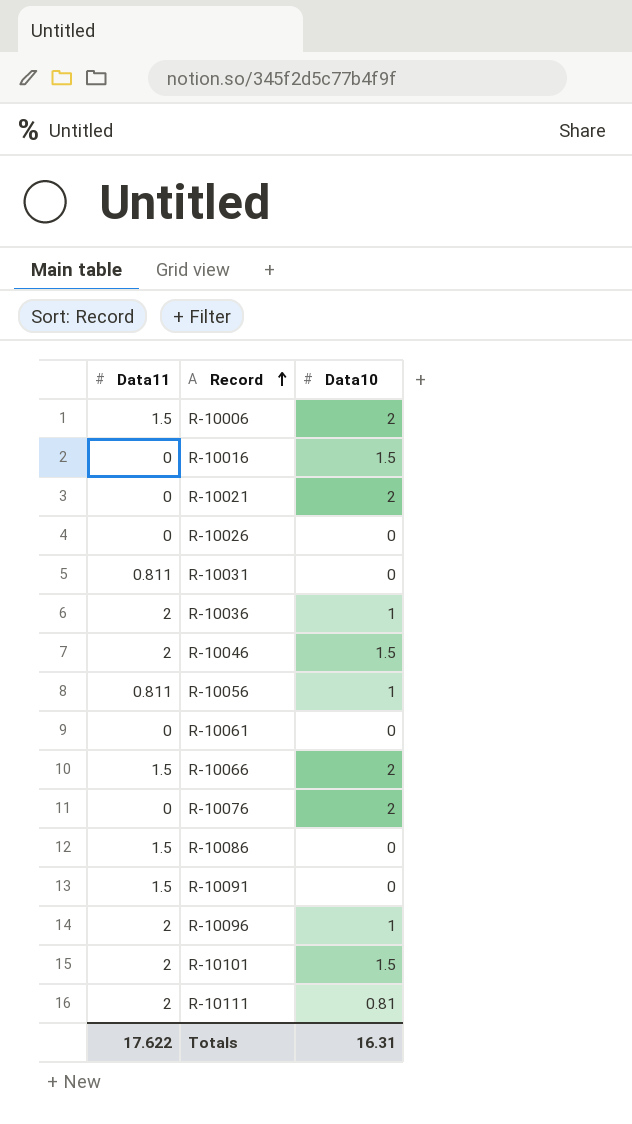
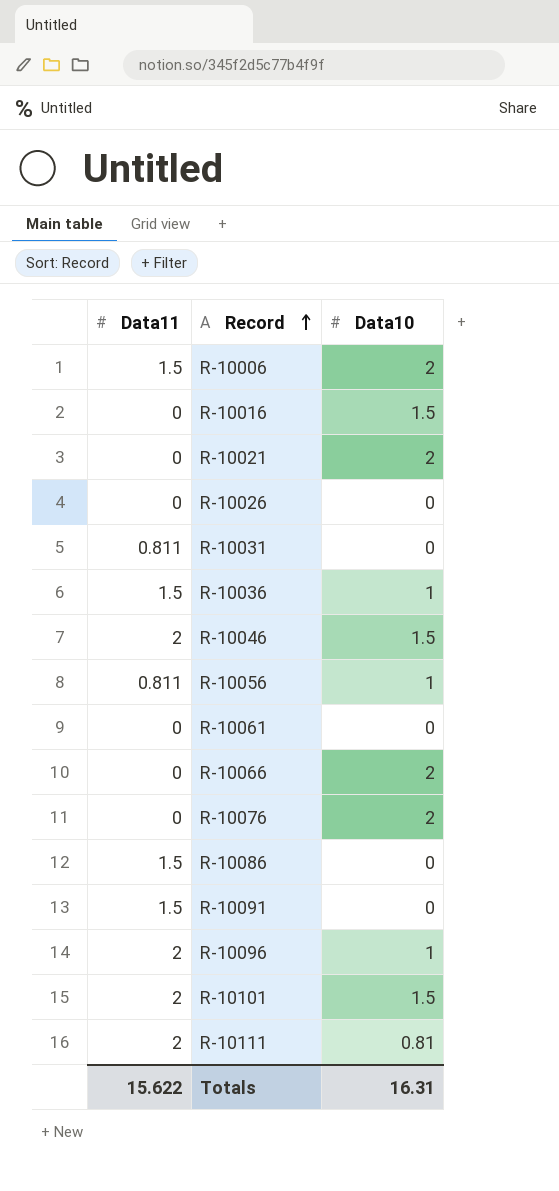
R-10036 | Data11: 2 -> 1.5
R-10066 | Data11: 1.5 -> 0
Totals | Data11: 17.622 -> 15.622

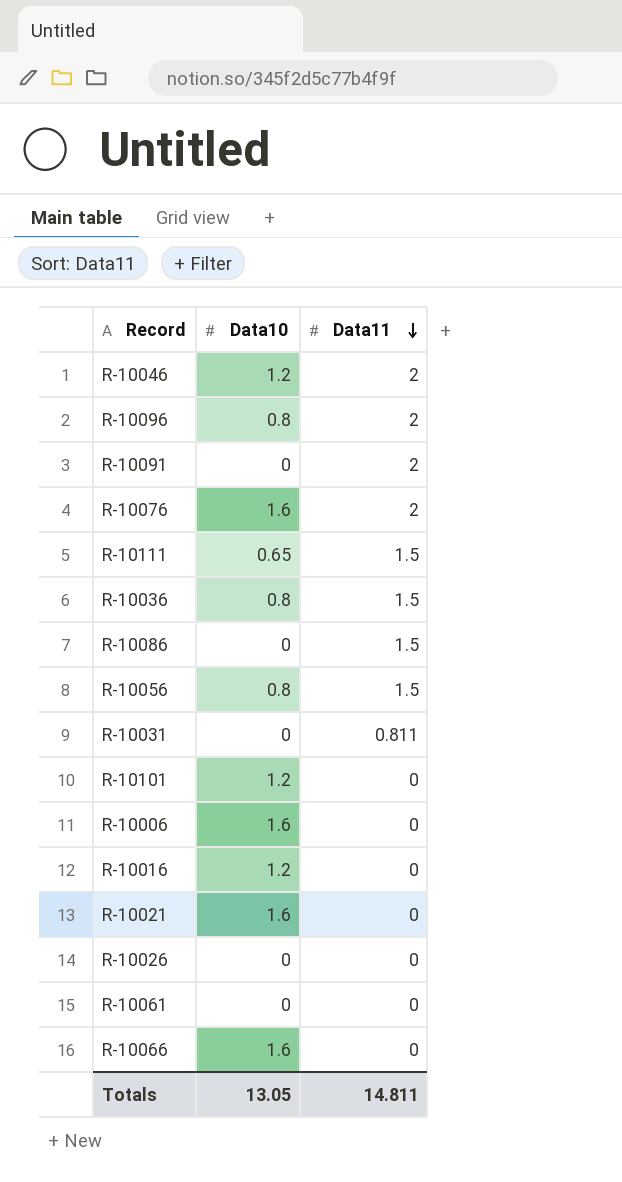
row order: Record ascending -> Data11 descending
column Data11 | position: 1 -> 3
R-10046 | Data10: 1.5 -> 1.2
R-10096 | Data10: 1 -> 0.8
R-10091 | Data11: 1.5 -> 2
R-10076 | Data10: 2 -> 1.6
R-10076 | Data11: 0 -> 2
R-10111 | Data10: 0.81 -> 0.65
R-10111 | Data11: 2 -> 1.5
R-10036 | Data10: 1 -> 0.8
R-10056 | Data10: 1 -> 0.8
R-10056 | Data11: 0.811 -> 1.5
R-10101 | Data10: 1.5 -> 1.2
R-10101 | Data11: 2 -> 0
R-10006 | Data10: 2 -> 1.6
R-10006 | Data11: 1.5 -> 0
R-10016 | Data10: 1.5 -> 1.2
R-10021 | Data10: 2 -> 1.6
R-10066 | Data10: 2 -> 1.6
Totals | Data10: 16.31 -> 13.05
Totals | Data11: 15.622 -> 14.811

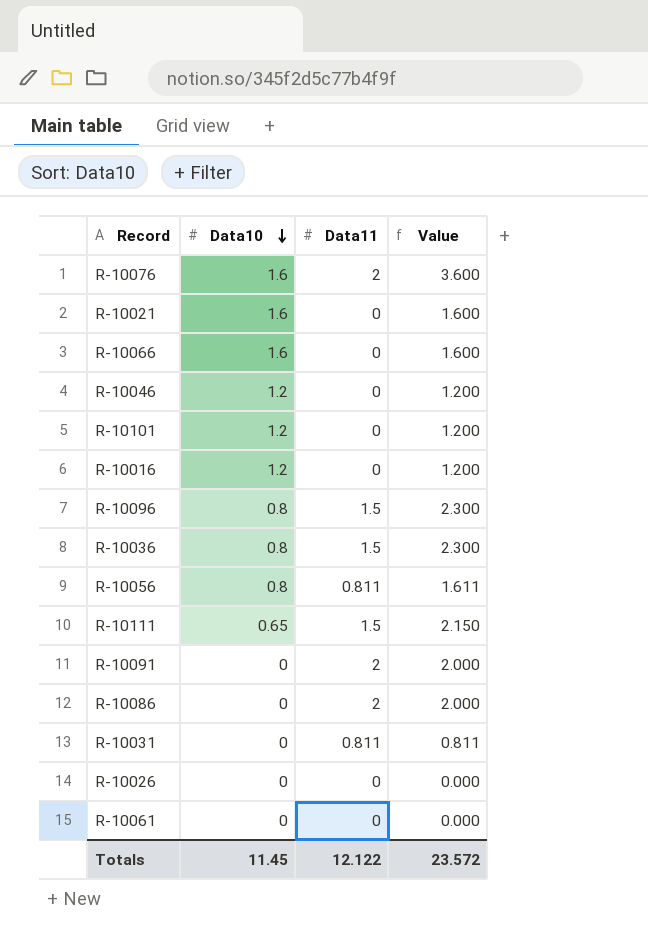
row order: Data11 descending -> Data10 descending
column Value | formula: none -> [Data10] + [Data11]
row R-10006: 1.6 | 0 -> none
R-10046 | Data11: 2 -> 0
R-10096 | Data11: 2 -> 1.5
R-10056 | Data11: 1.5 -> 0.811
R-10086 | Data11: 1.5 -> 2
Totals | Data10: 13.05 -> 11.45
Totals | Data11: 14.811 -> 12.122

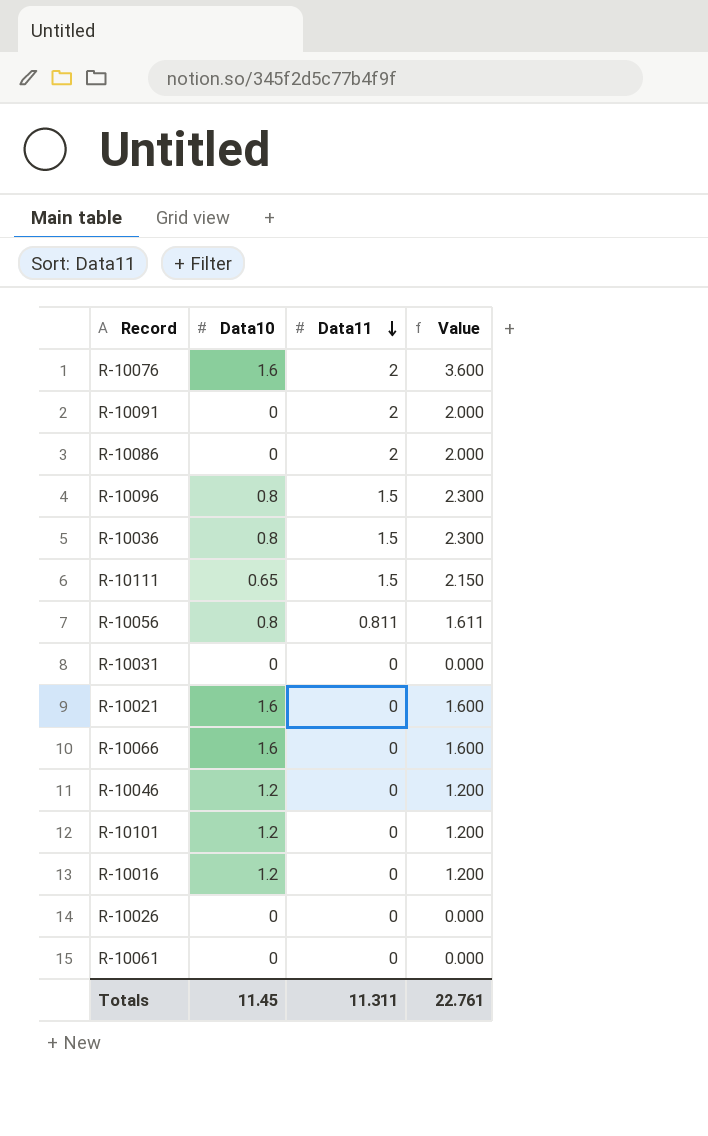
row order: Data10 descending -> Data11 descending
R-10031 | Data11: 0.811 -> 0
R-10031 | Value: 0.811 -> 0.000
Totals | Data11: 12.122 -> 11.311
Totals | Value: 23.572 -> 22.761

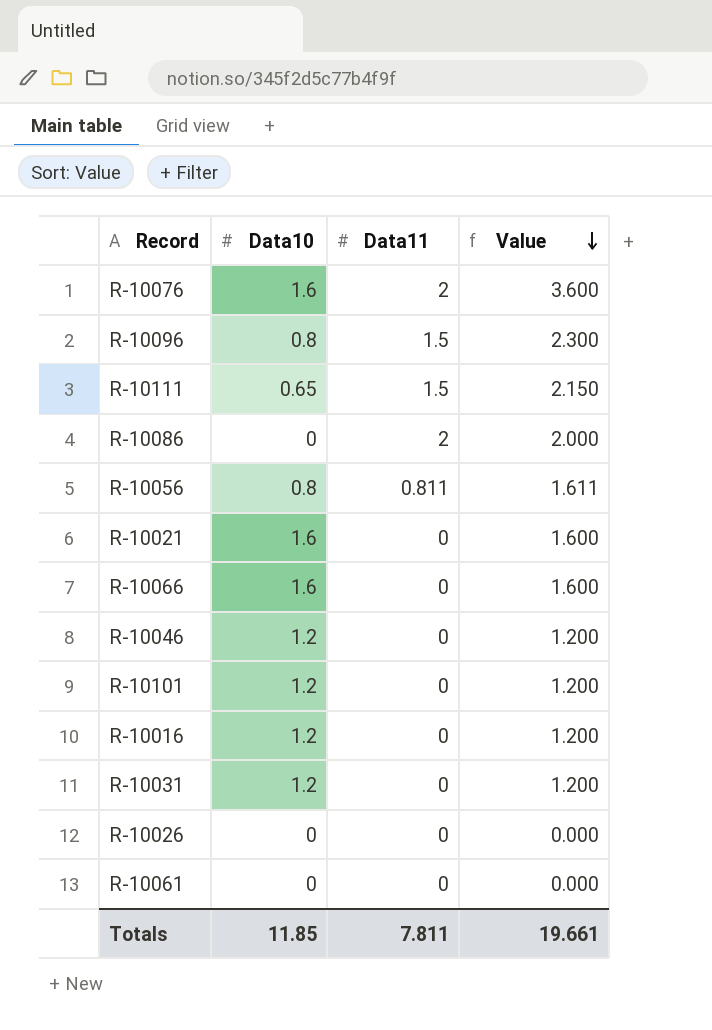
row order: Data11 descending -> Value descending
row R-10091: 0 | 2 | 2.000 -> none
row R-10036: 0.8 | 1.5 | 2.300 -> none
R-10031 | Data10: 0 -> 1.2
R-10031 | Value: 0.000 -> 1.200
Totals | Data10: 11.45 -> 11.85
Totals | Data11: 11.311 -> 7.811
Totals | Value: 22.761 -> 19.661

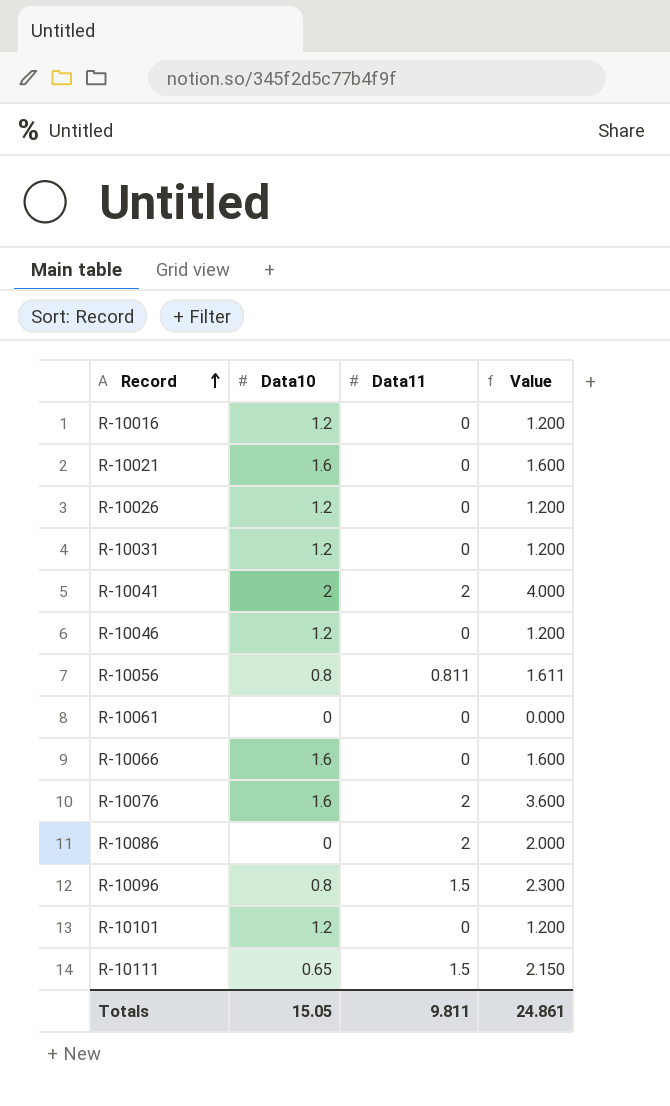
row order: Value descending -> Record ascending
R-10026 | Data10: 0 -> 1.2
R-10026 | Value: 0.000 -> 1.200
row R-10041: none -> 2 | 2 | 4.000
Totals | Data10: 11.85 -> 15.05
Totals | Data11: 7.811 -> 9.811
Totals | Value: 19.661 -> 24.861

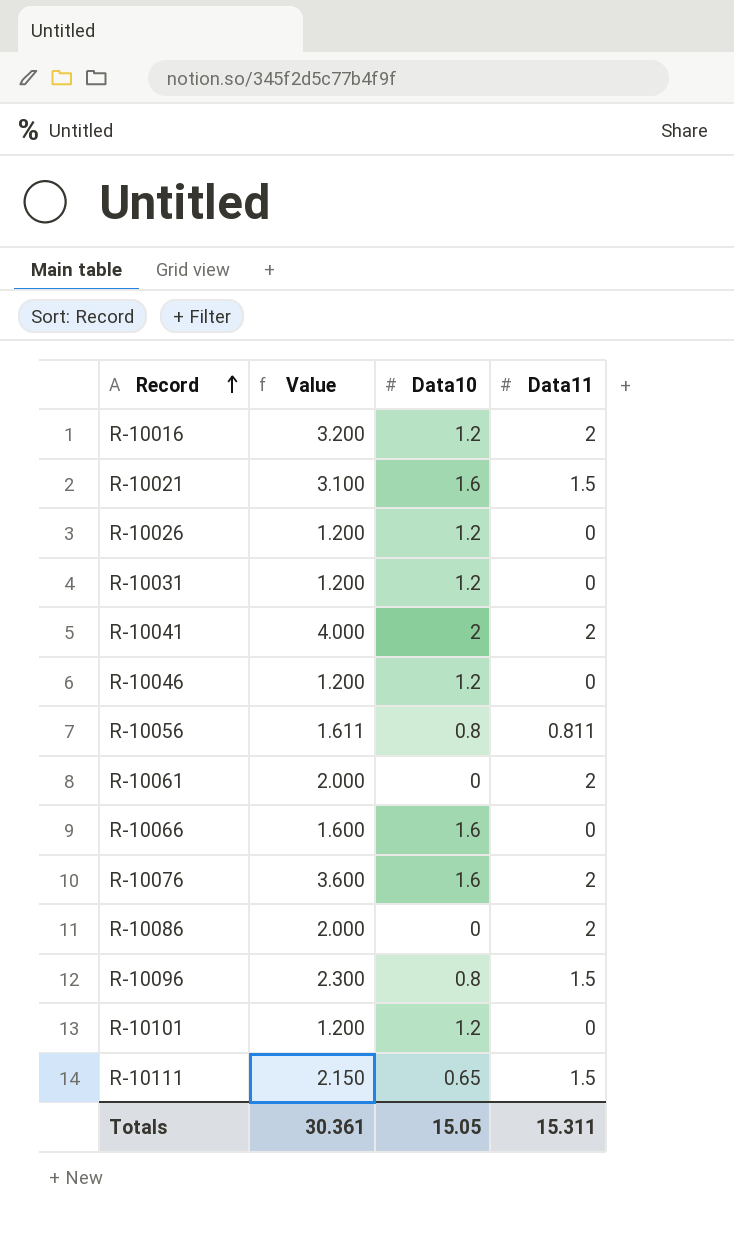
column Value | position: 4 -> 2
R-10016 | Value: 1.200 -> 3.200
R-10016 | Data11: 0 -> 2
R-10021 | Value: 1.600 -> 3.100
R-10021 | Data11: 0 -> 1.5
R-10061 | Value: 0.000 -> 2.000
R-10061 | Data11: 0 -> 2
Totals | Value: 24.861 -> 30.361
Totals | Data11: 9.811 -> 15.311

